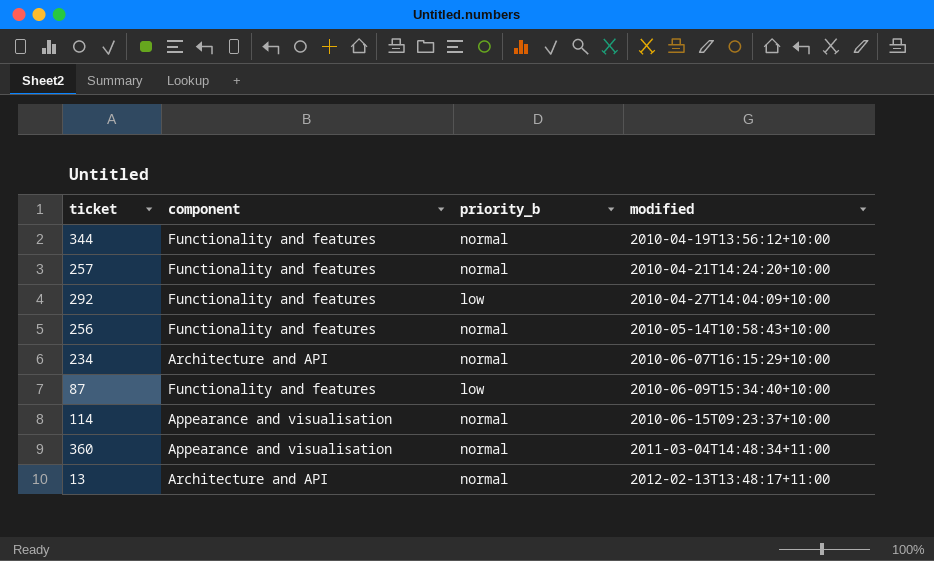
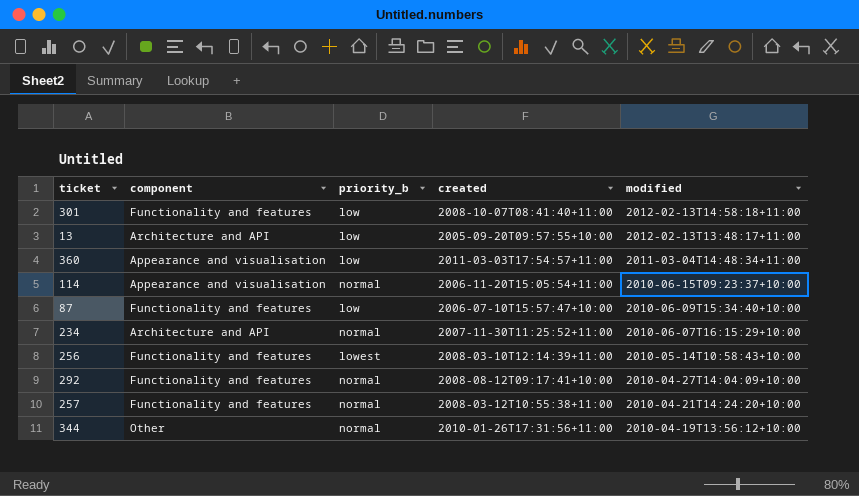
row order: modified ascending -> modified descending
column created | position: none -> 4
row 301: none -> Functionality and features | low | 2008-10-07T08:41:40+11:00 | 2012-02-13T14:58:18+11:00
13 | priority_b: normal -> low
360 | priority_b: normal -> low
256 | priority_b: normal -> lowest
292 | priority_b: low -> normal
344 | component: Functionality and features -> Other

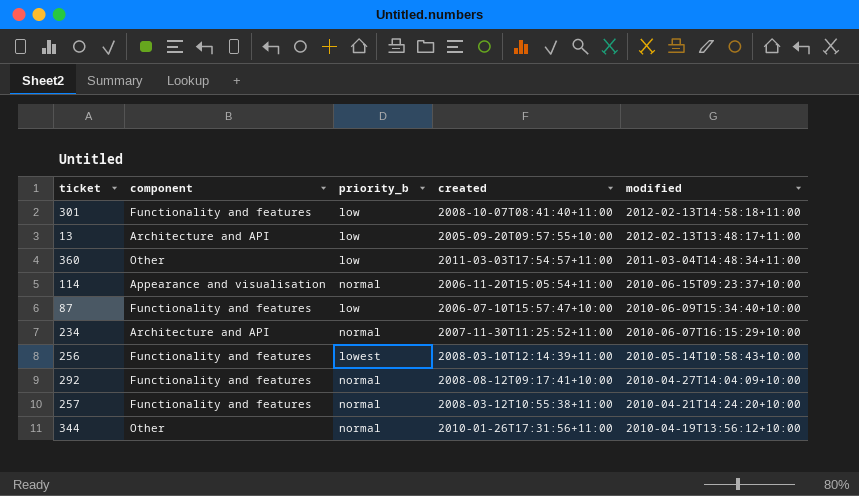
360 | component: Appearance and visualisation -> Other

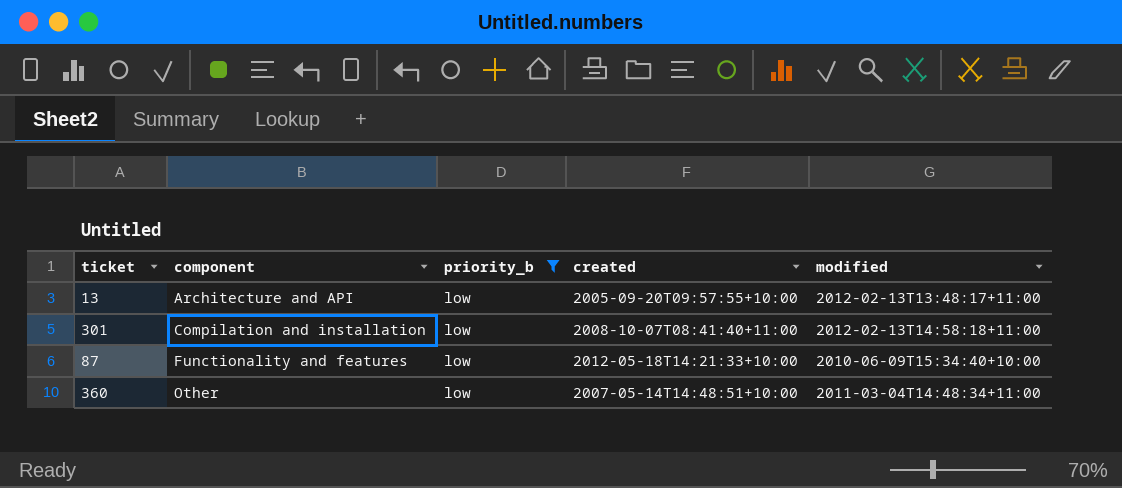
filter: none -> priority_b = low
row order: modified descending -> component ascending
301 | component: Functionality and features -> Compilation and installation
87 | created: 2006-07-10T15:57:47+10:00 -> 2012-05-18T14:21:33+10:00
360 | created: 2011-03-03T17:54:57+11:00 -> 2007-05-14T14:48:51+10:00

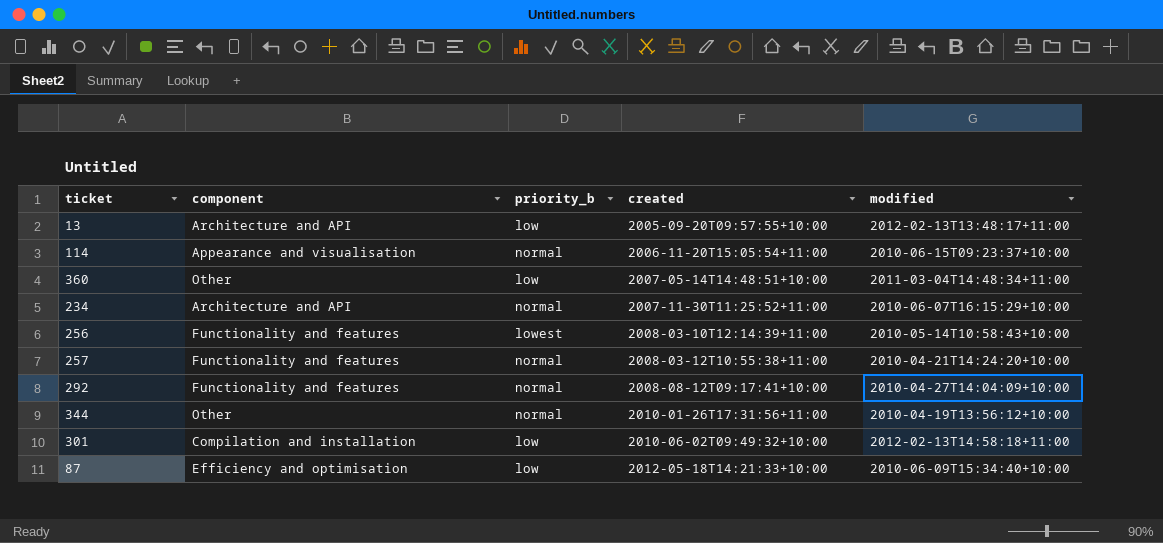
filter: priority_b = low -> none
row order: component ascending -> created ascending
301 | created: 2008-10-07T08:41:40+11:00 -> 2010-06-02T09:49:32+10:00
87 | component: Functionality and features -> Efficiency and optimisation

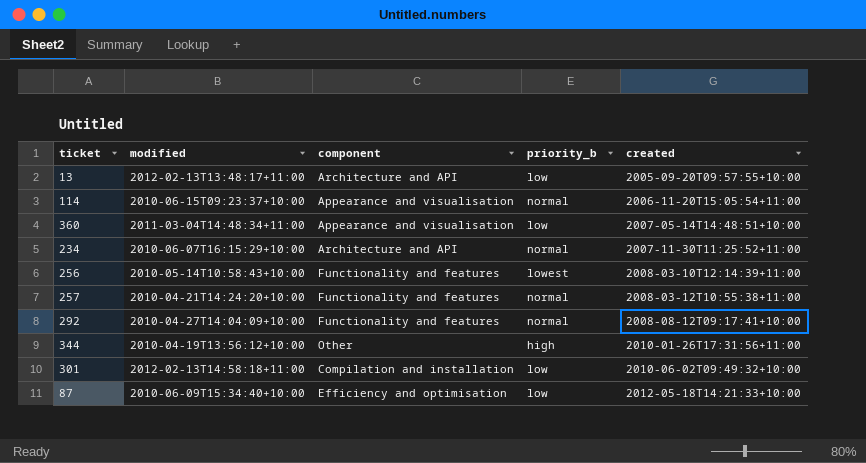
column modified | position: 5 -> 2
360 | component: Other -> Appearance and visualisation
344 | priority_b: normal -> high

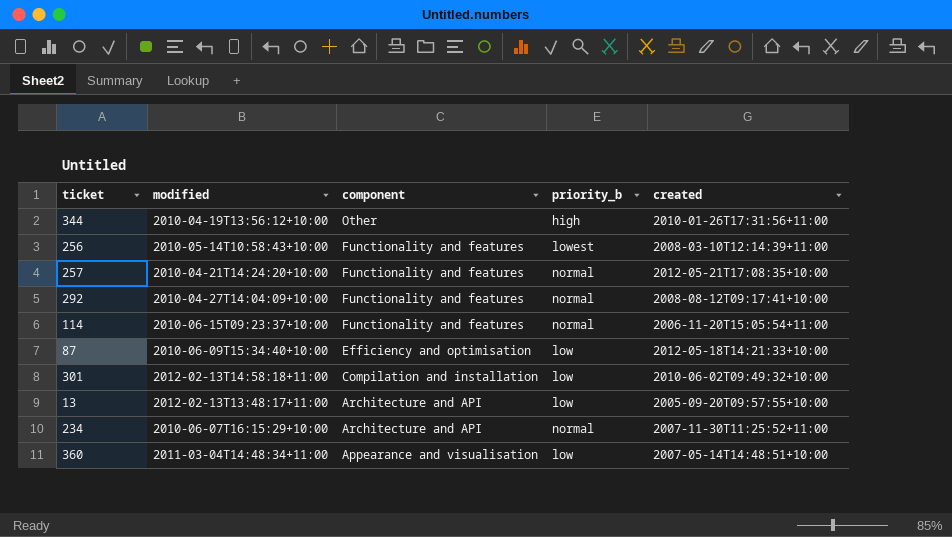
row order: created ascending -> component descending
257 | created: 2008-03-12T10:55:38+11:00 -> 2012-05-21T17:08:35+10:00
114 | component: Appearance and visualisation -> Functionality and features

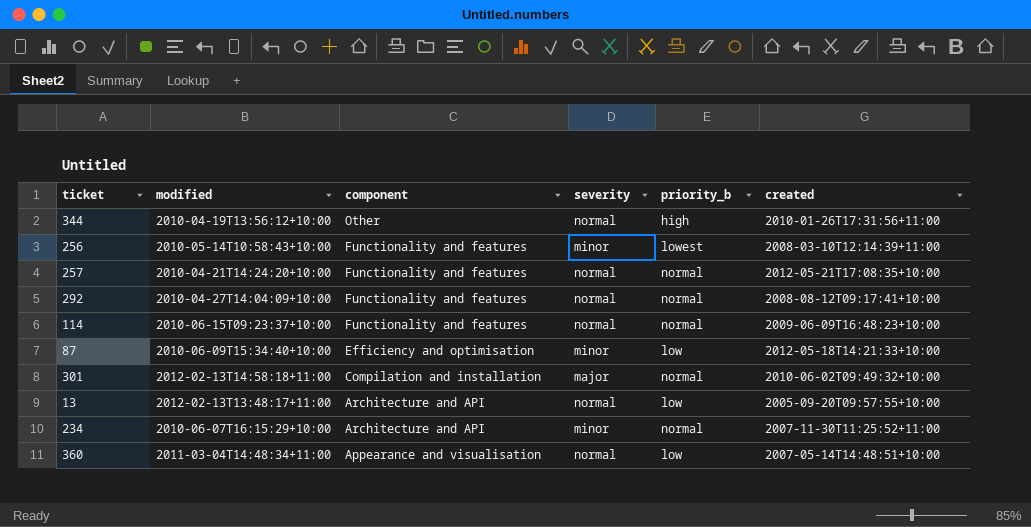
column severity | position: none -> 4
114 | created: 2006-11-20T15:05:54+11:00 -> 2009-06-09T16:48:23+10:00
301 | priority_b: low -> normal

